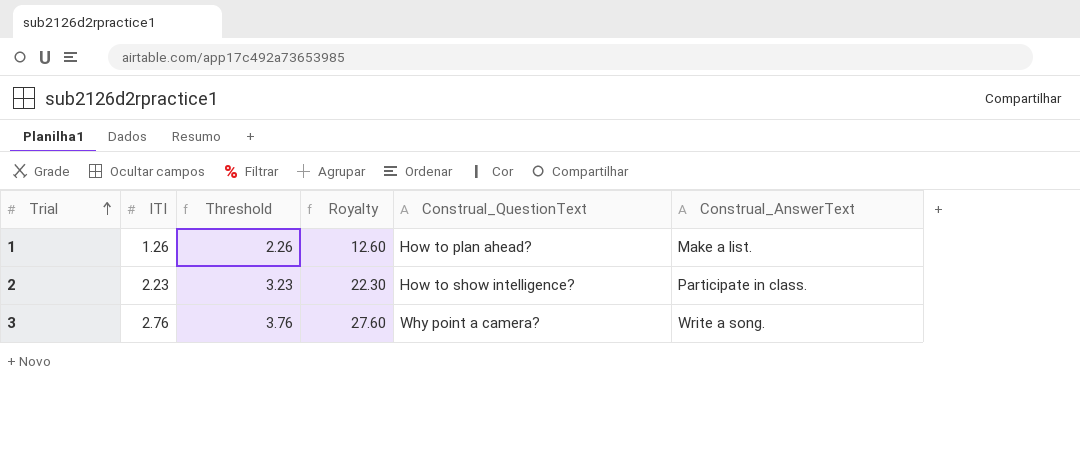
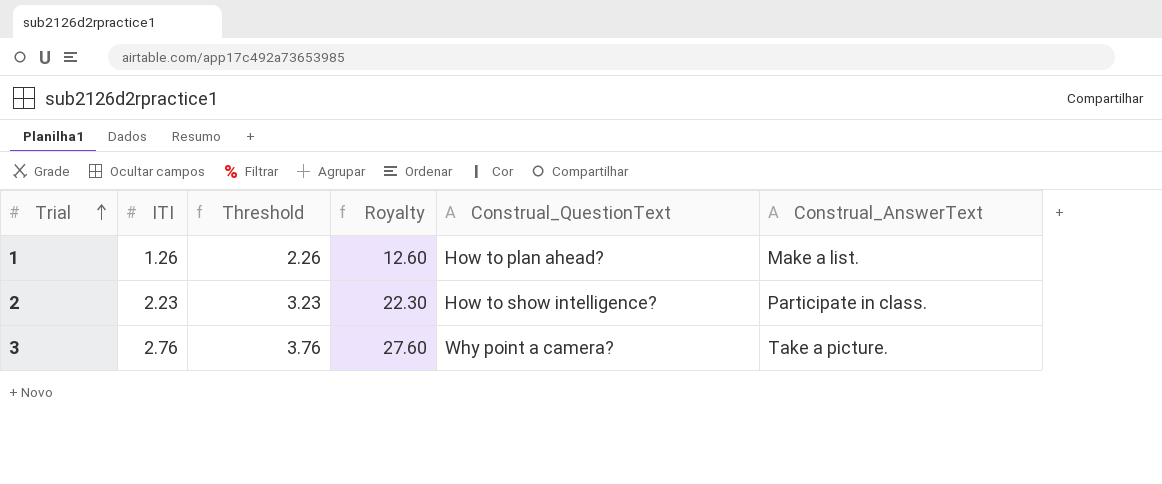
3 | Construal_AnswerText: Write a song. -> Take a picture.

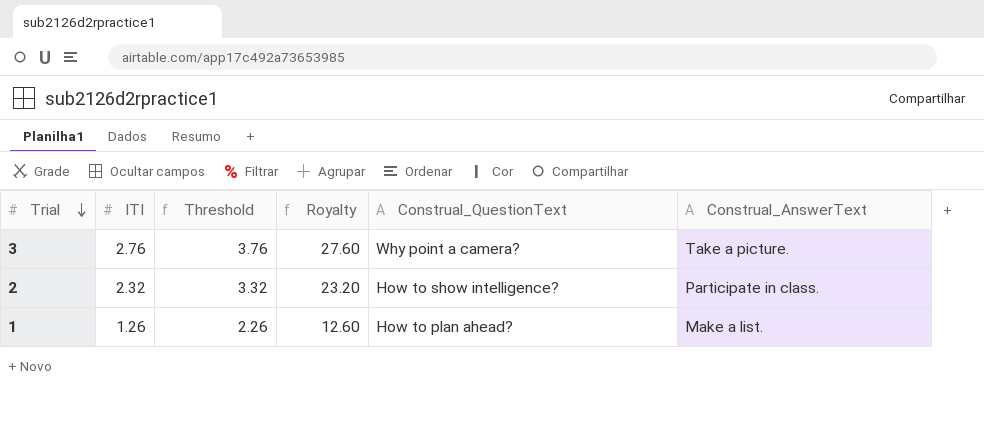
row order: Trial ascending -> Trial descending
2 | ITI: 2.23 -> 2.32
2 | Threshold: 3.23 -> 3.32
2 | Royalty: 22.30 -> 23.20

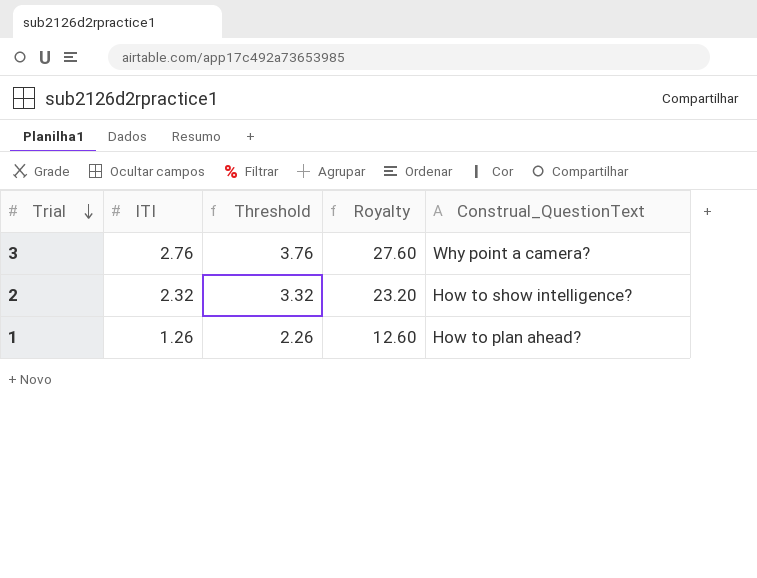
column Construal_AnswerText | position: 6 -> none

